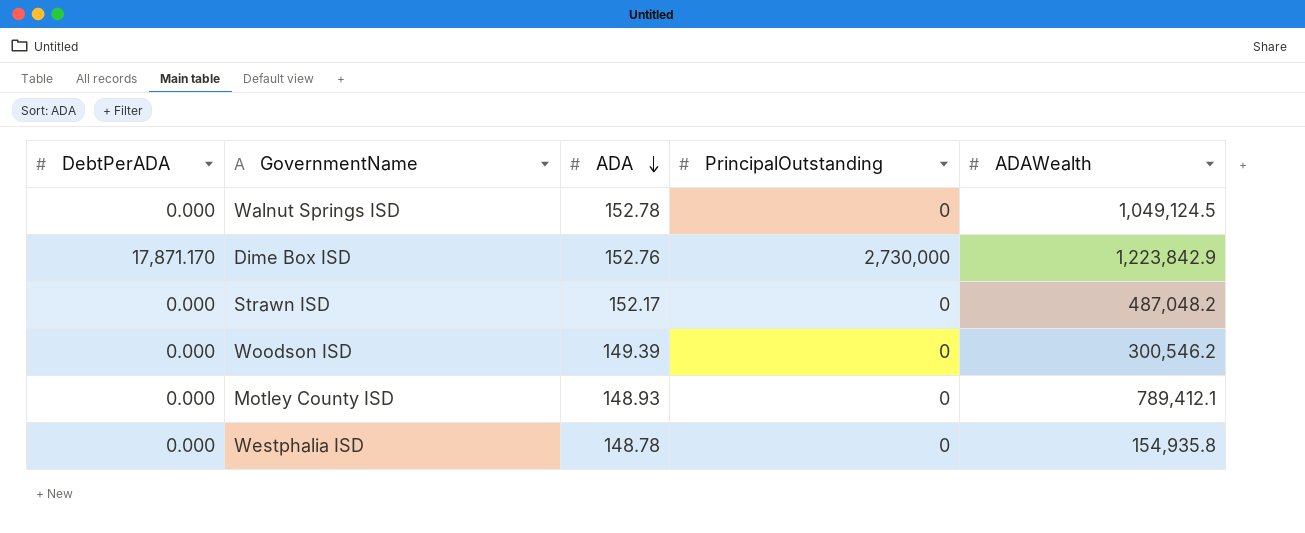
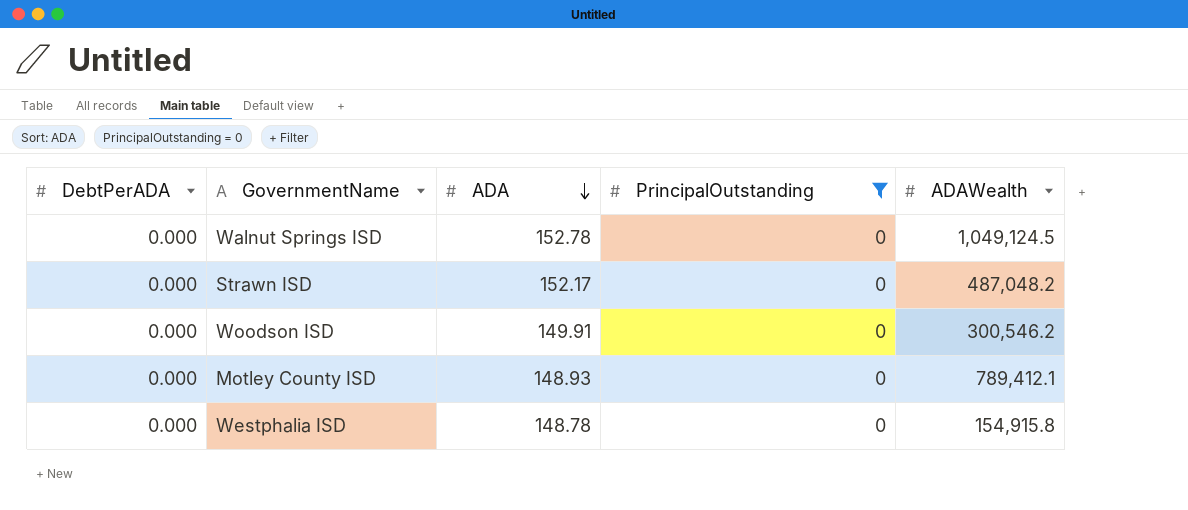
filter: none -> PrincipalOutstanding = 0
Woodson ISD | ADA: 149.39 -> 149.91
Westphalia ISD | ADAWealth: 154,935.8 -> 154,915.8

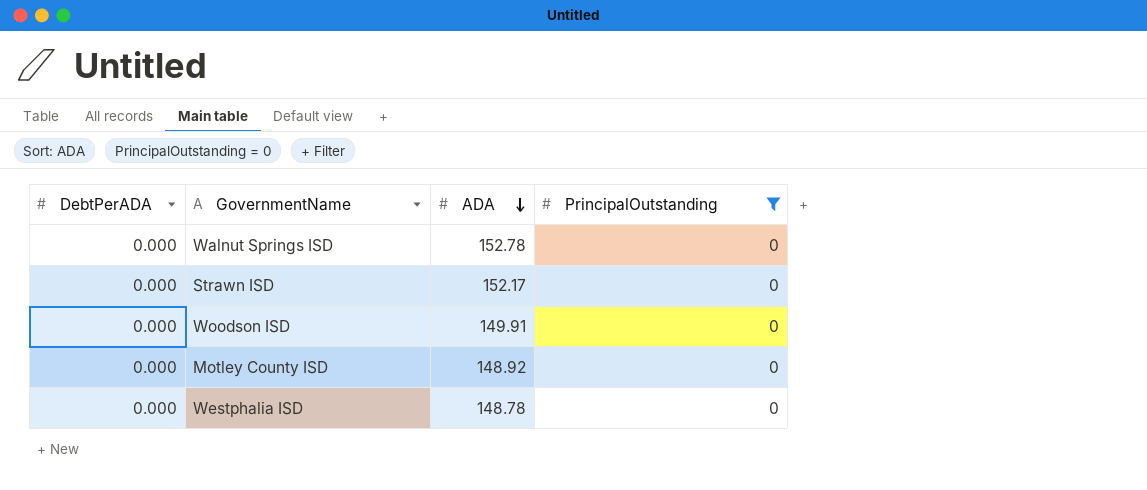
column ADAWealth | position: 5 -> none
Motley County ISD | ADA: 148.93 -> 148.92

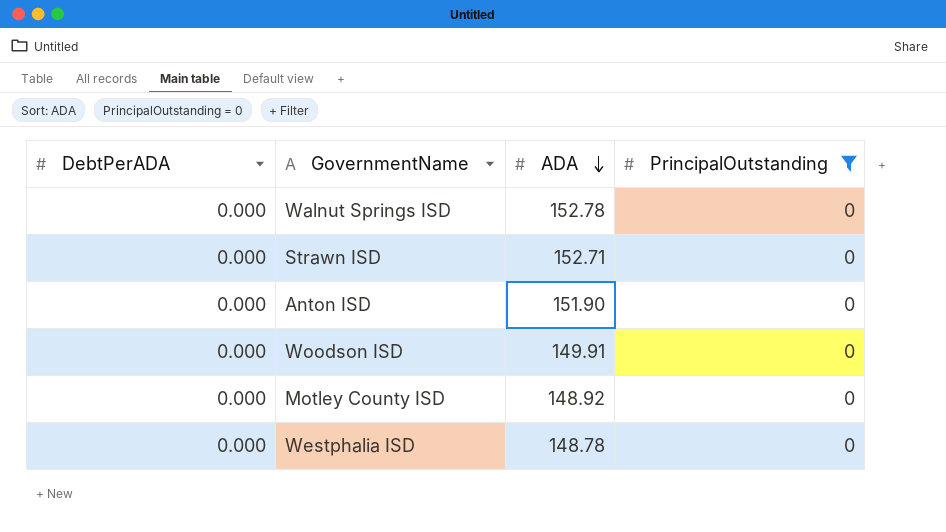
Strawn ISD | ADA: 152.17 -> 152.71
row Anton ISD: none -> 0.000 | 151.90 | 0

